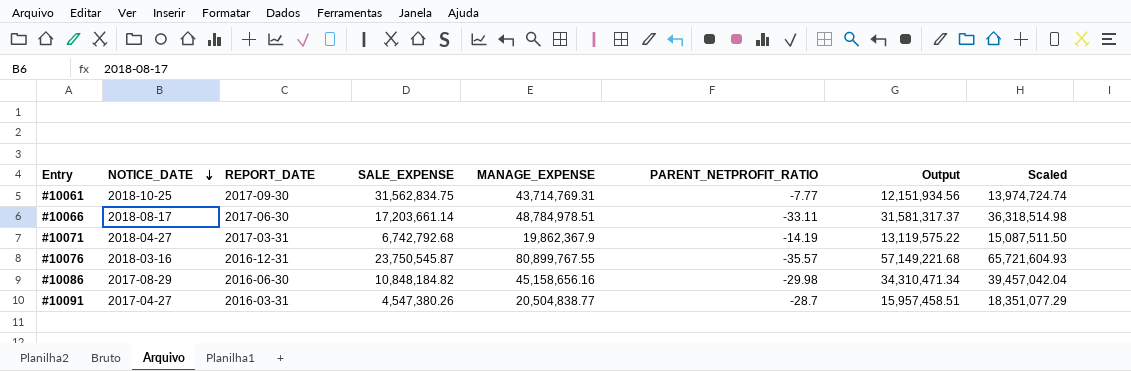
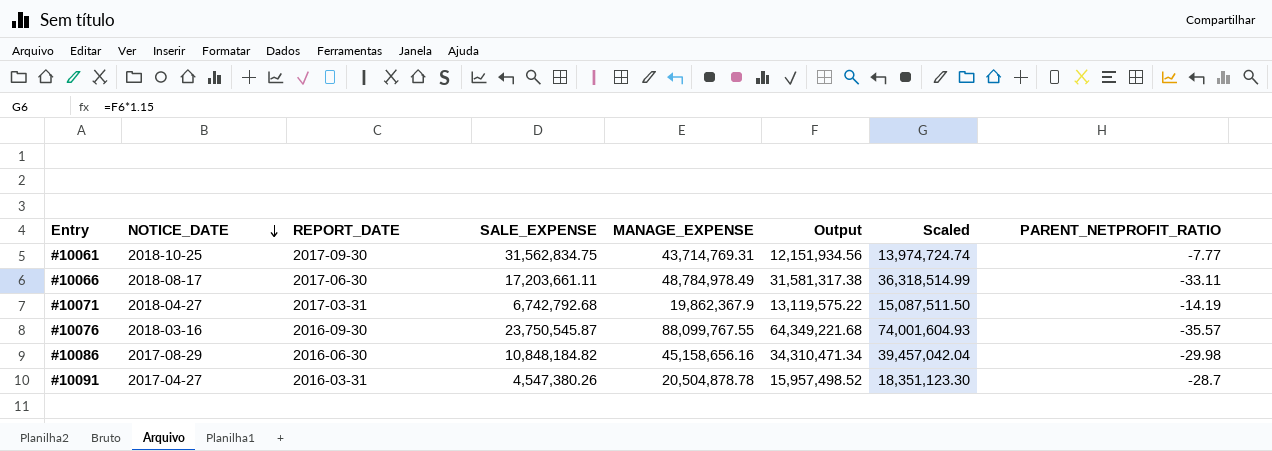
column PARENT_NETPROFIT_RATIO | position: 6 -> 8
#10066 | SALE_EXPENSE: 17,203,661.14 -> 17,203,661.11
#10066 | MANAGE_EXPENSE: 48,784,978.51 -> 48,784,978.49
#10066 | Output: 31,581,317.37 -> 31,581,317.38
#10066 | Scaled: 36,318,514.98 -> 36,318,514.99
#10076 | REPORT_DATE: 2016-12-31 -> 2016-09-30
#10076 | MANAGE_EXPENSE: 80,899,767.55 -> 88,099,767.55
#10076 | Output: 57,149,221.68 -> 64,349,221.68
#10076 | Scaled: 65,721,604.93 -> 74,001,604.93
#10091 | MANAGE_EXPENSE: 20,504,838.77 -> 20,504,878.78
#10091 | Output: 15,957,458.51 -> 15,957,498.52
#10091 | Scaled: 18,351,077.29 -> 18,351,123.30

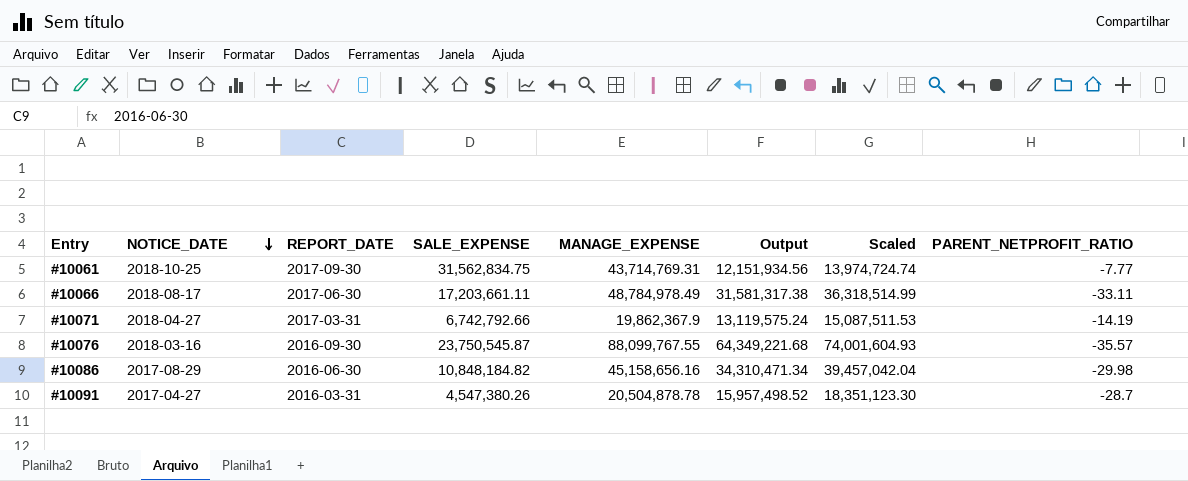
#10071 | SALE_EXPENSE: 6,742,792.68 -> 6,742,792.66
#10071 | Output: 13,119,575.22 -> 13,119,575.24
#10071 | Scaled: 15,087,511.50 -> 15,087,511.53

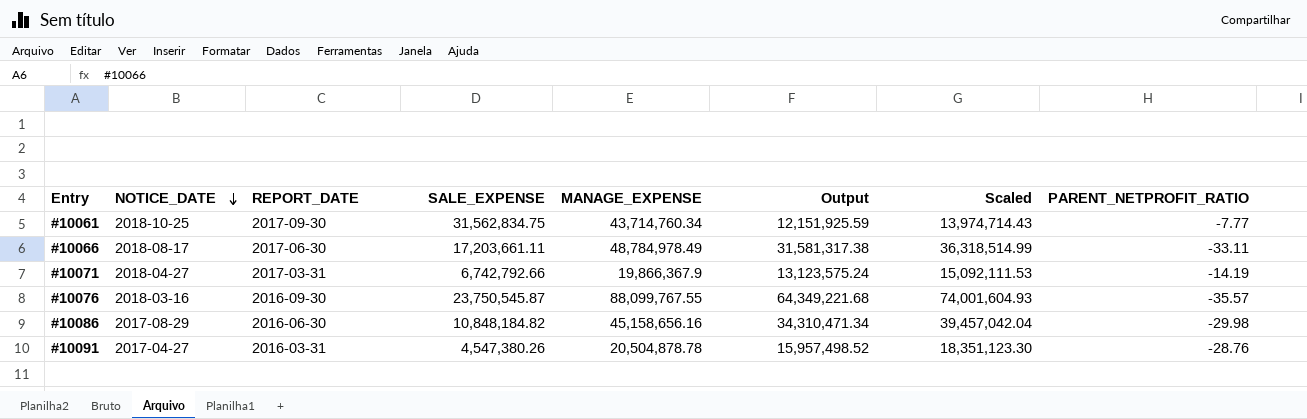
#10061 | MANAGE_EXPENSE: 43,714,769.31 -> 43,714,760.34
#10061 | Output: 12,151,934.56 -> 12,151,925.59
#10061 | Scaled: 13,974,724.74 -> 13,974,714.43
#10071 | MANAGE_EXPENSE: 19,862,367.9 -> 19,866,367.9
#10071 | Output: 13,119,575.24 -> 13,123,575.24
#10071 | Scaled: 15,087,511.53 -> 15,092,111.53
#10091 | PARENT_NETPROFIT_RATIO: -28.7 -> -28.76

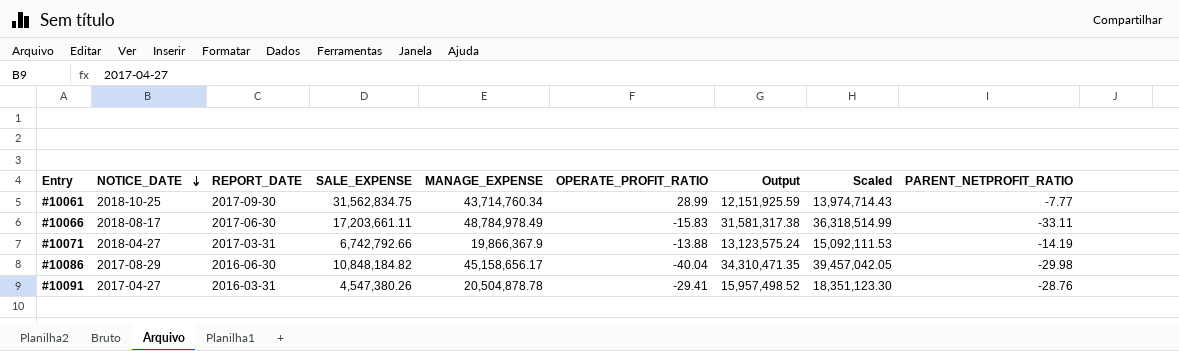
column OPERATE_PROFIT_RATIO | position: none -> 6
row #10076: 2018-03-16 | 2016-09-30 | 23,750,545.87 | 88,099,767.55 | 64,349,221.68 | 74,001,604.93 | -35.57 -> none
#10086 | MANAGE_EXPENSE: 45,158,656.16 -> 45,158,656.17
#10086 | Output: 34,310,471.34 -> 34,310,471.35
#10086 | Scaled: 39,457,042.04 -> 39,457,042.05

